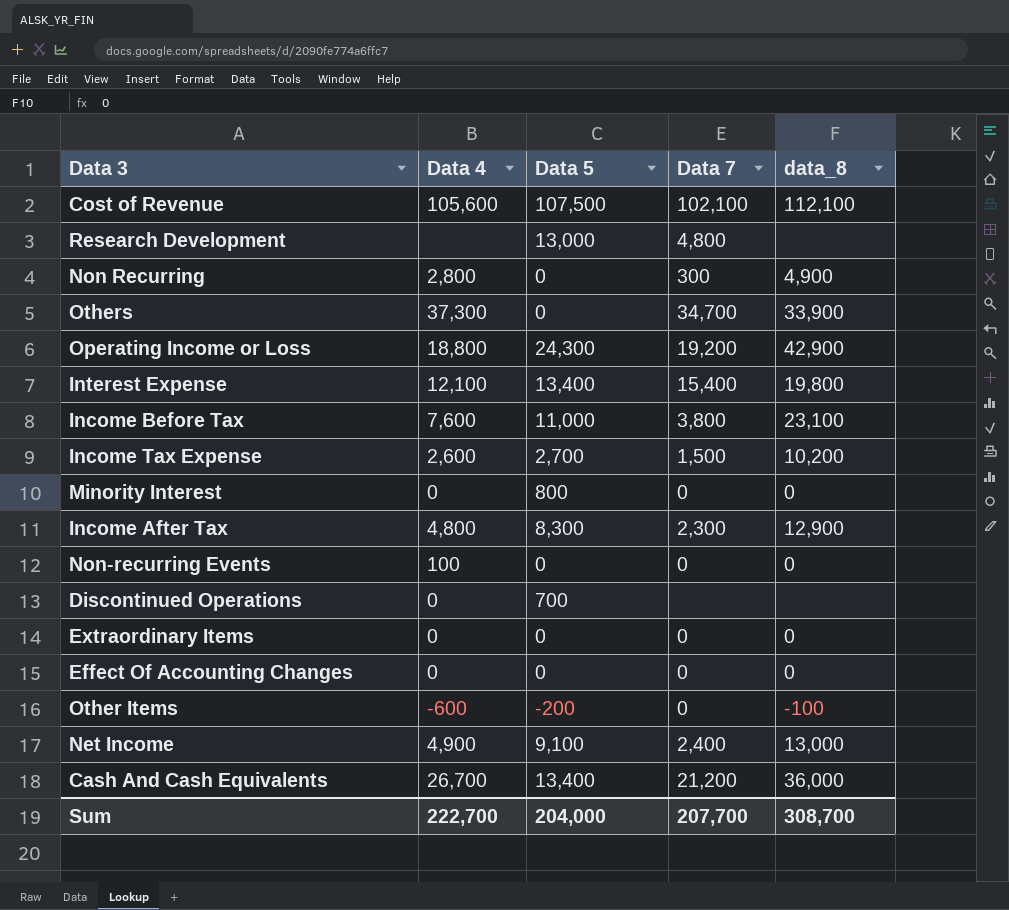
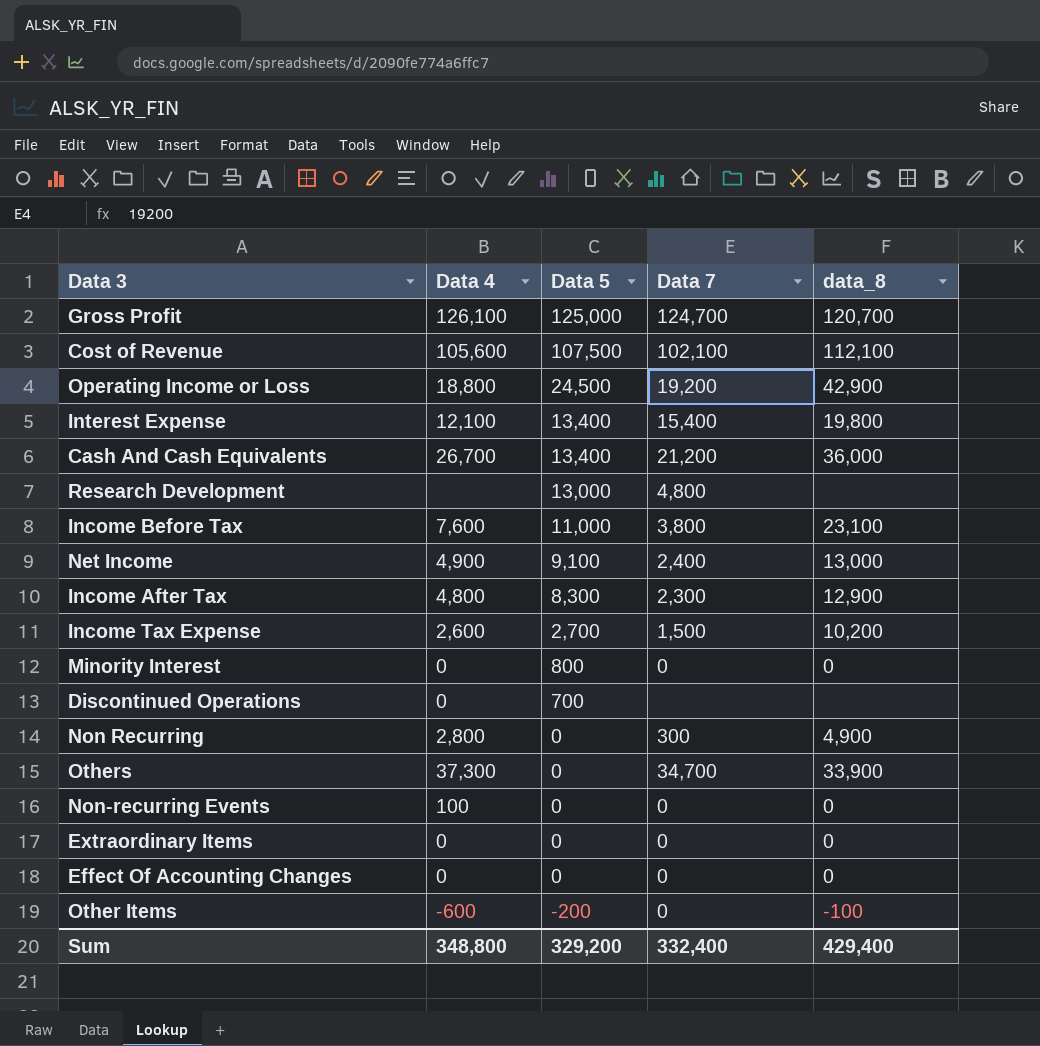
row order: none -> Data 5 descending
row Gross Profit: none -> 126,100 | 125,000 | 124,700 | 120,700
Operating Income or Loss | Data 5: 24,300 -> 24,500
Sum | Data 4: 222,700 -> 348,800
Sum | Data 5: 204,000 -> 329,200
Sum | Data 7: 207,700 -> 332,400
Sum | data_8: 308,700 -> 429,400

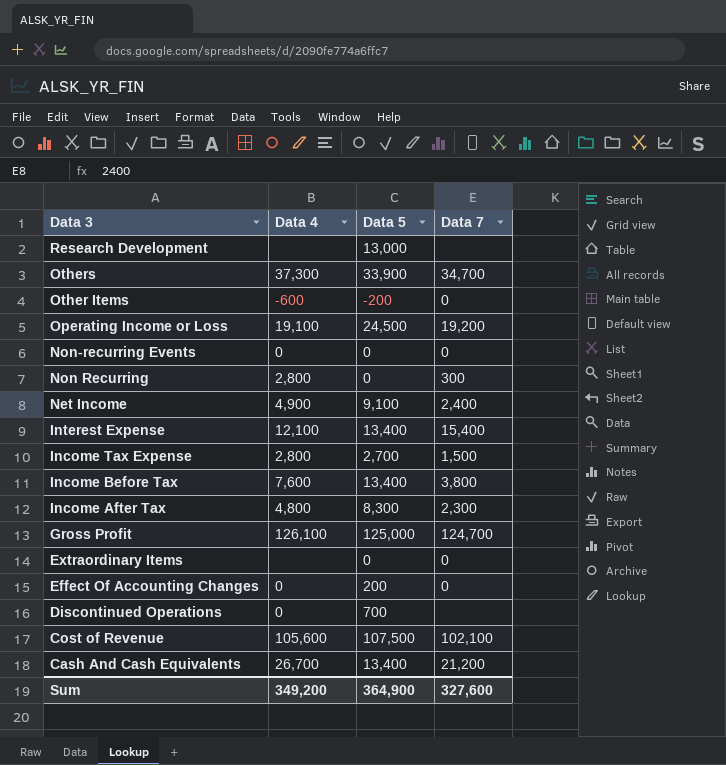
row order: Data 5 descending -> Data 3 descending
column data_8 | position: 5 -> none
row Minority Interest: 0 | 800 | 0 | 0 -> none
Research Development | Data 7: 4,800 -> none
Others | Data 5: 0 -> 33,900
Operating Income or Loss | Data 4: 18,800 -> 19,100
Non-recurring Events | Data 4: 100 -> 0
Income Tax Expense | Data 4: 2,600 -> 2,800
Income Before Tax | Data 5: 11,000 -> 13,400
Extraordinary Items | Data 4: 0 -> none
Effect Of Accounting Changes | Data 5: 0 -> 200
Sum | Data 4: 348,800 -> 349,200
Sum | Data 5: 329,200 -> 364,900
Sum | Data 7: 332,400 -> 327,600

